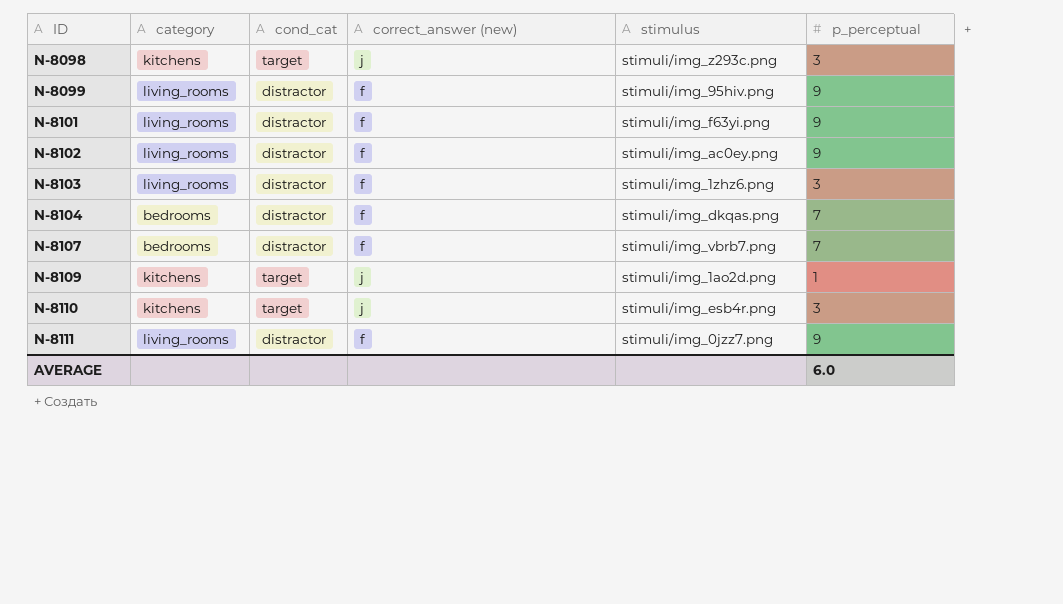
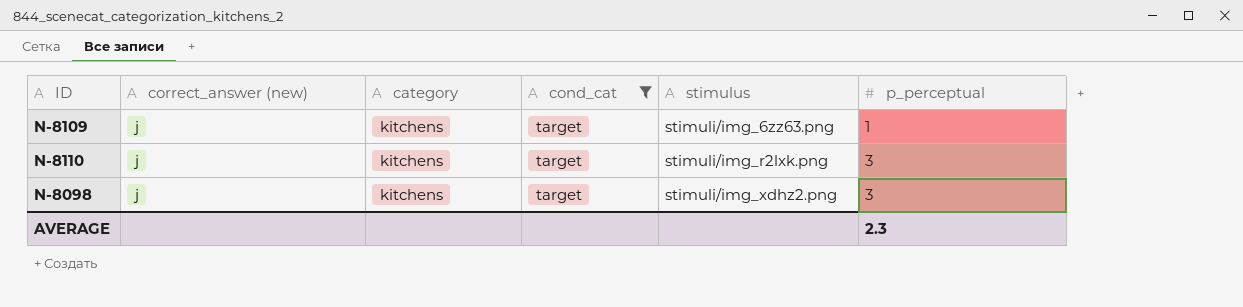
filter: none -> cond_cat = target
row order: ID ascending -> stimulus ascending
column correct_answer (new) | position: 4 -> 2
N-8109 | stimulus: stimuli/img_1ao2d.png -> stimuli/img_6zz63.png
N-8110 | stimulus: stimuli/img_esb4r.png -> stimuli/img_r2lxk.png
N-8098 | stimulus: stimuli/img_z293c.png -> stimuli/img_xdhz2.png
AVERAGE | p_perceptual: 6.0 -> 2.3

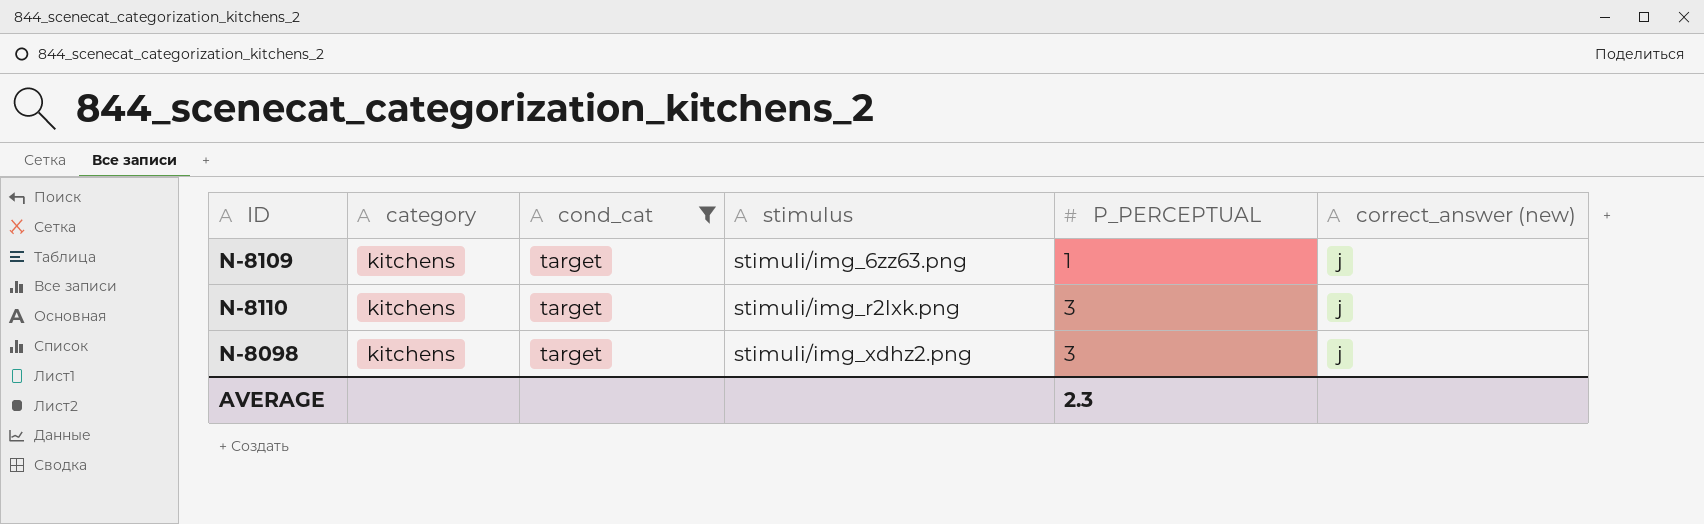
column name: p_perceptual -> P_PERCEPTUAL
column correct_answer (new) | position: 2 -> 6

